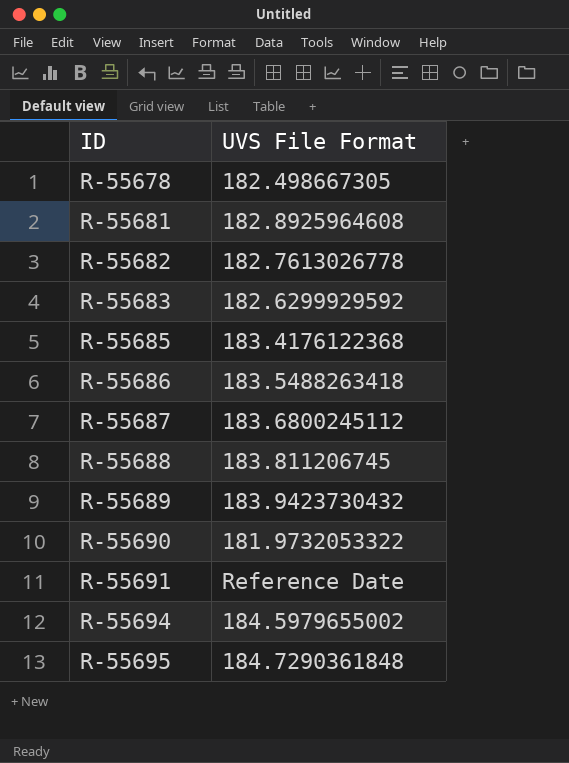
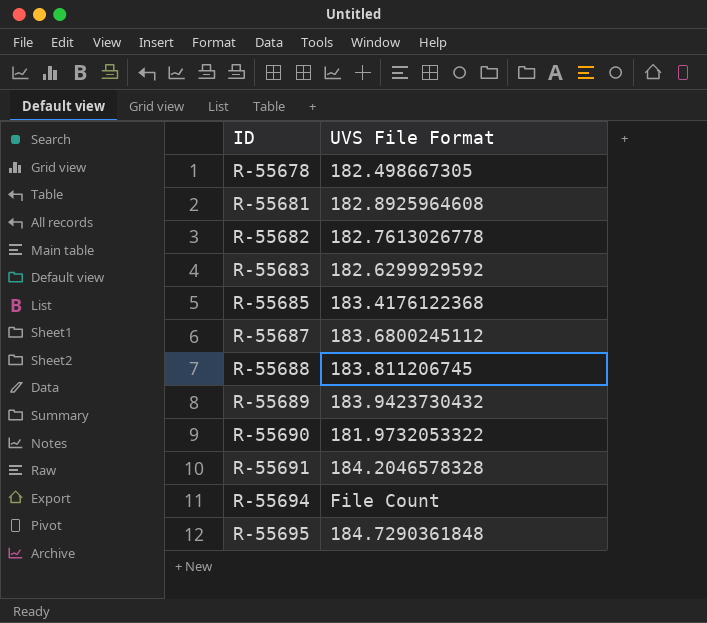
row R-55686: 183.5488263418 -> none
R-55691 | UVS File Format: Reference Date -> 184.2046578328
R-55694 | UVS File Format: 184.5979655002 -> File Count

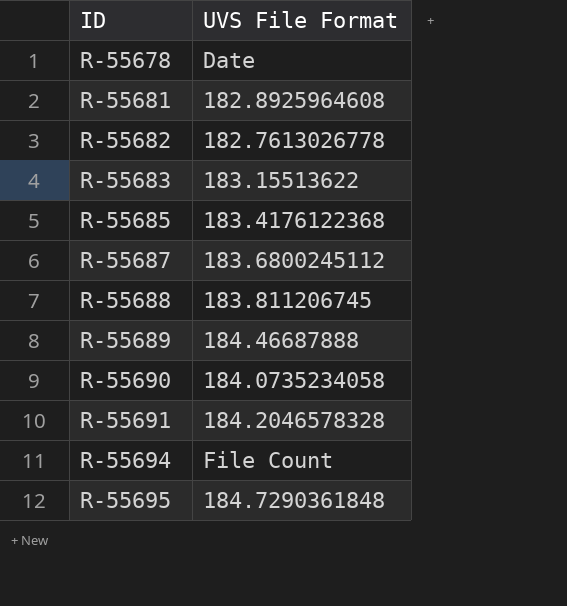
R-55678 | UVS File Format: 182.498667305 -> Date
R-55683 | UVS File Format: 182.6299929592 -> 183.15513622
R-55689 | UVS File Format: 183.9423730432 -> 184.46687888
R-55690 | UVS File Format: 181.9732053322 -> 184.0735234058

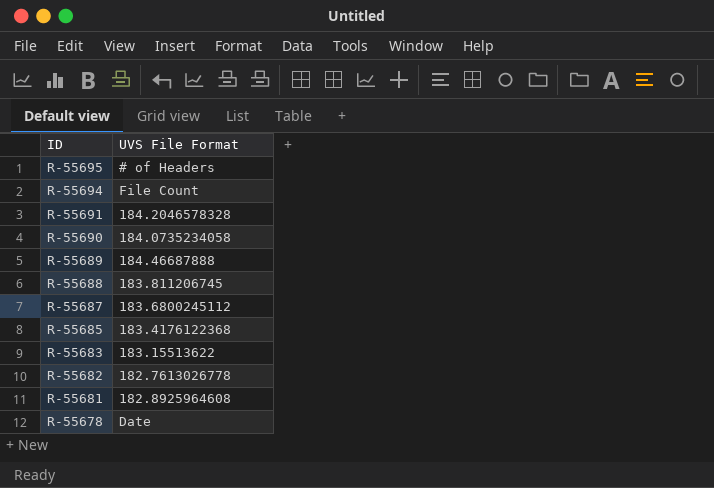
row order: ID ascending -> ID descending
R-55695 | UVS File Format: 184.7290361848 -> # of Headers

